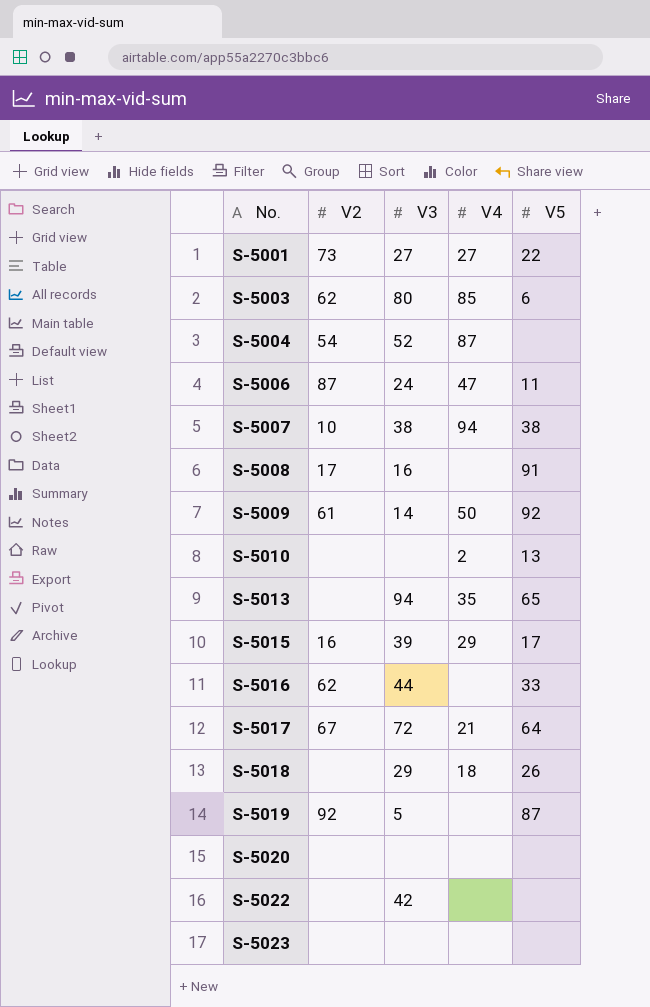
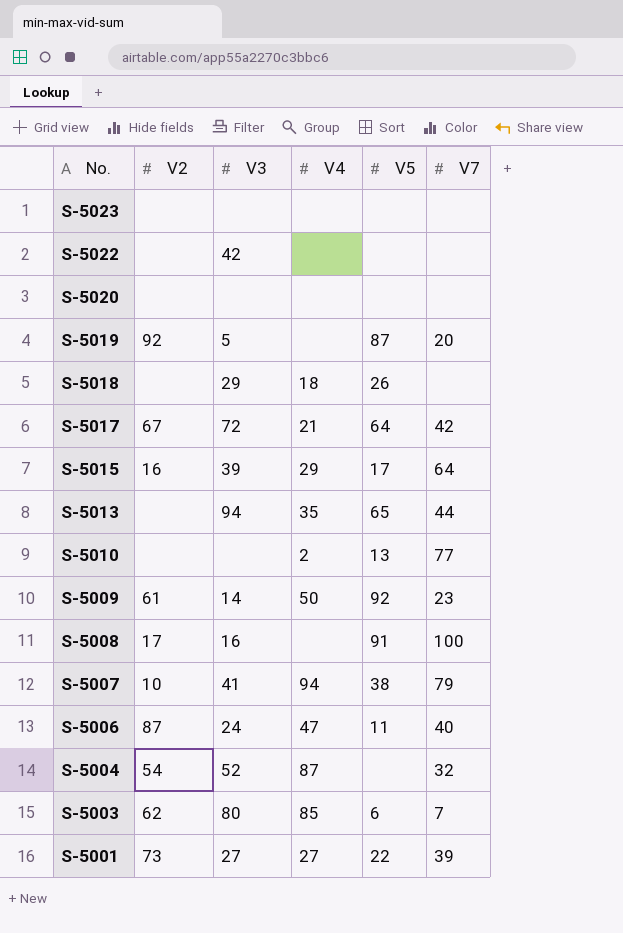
row order: No. ascending -> No. descending
column V7 | position: none -> 6
row S-5016: 62 | 44 | none | 33 -> none
S-5007 | V3: 38 -> 41

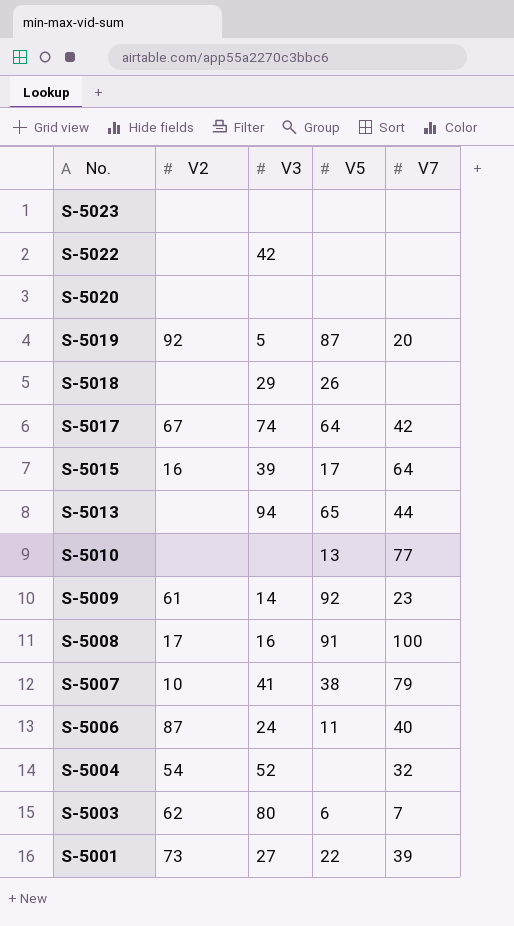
column V4 | position: 4 -> none
S-5017 | V3: 72 -> 74

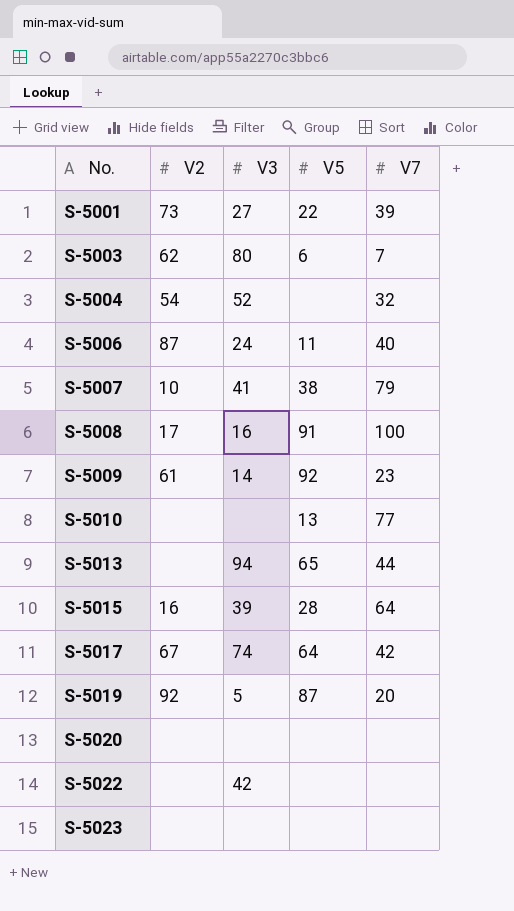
row order: No. descending -> No. ascending
row S-5018: none | 29 | 26 | none -> none
S-5015 | V5: 17 -> 28

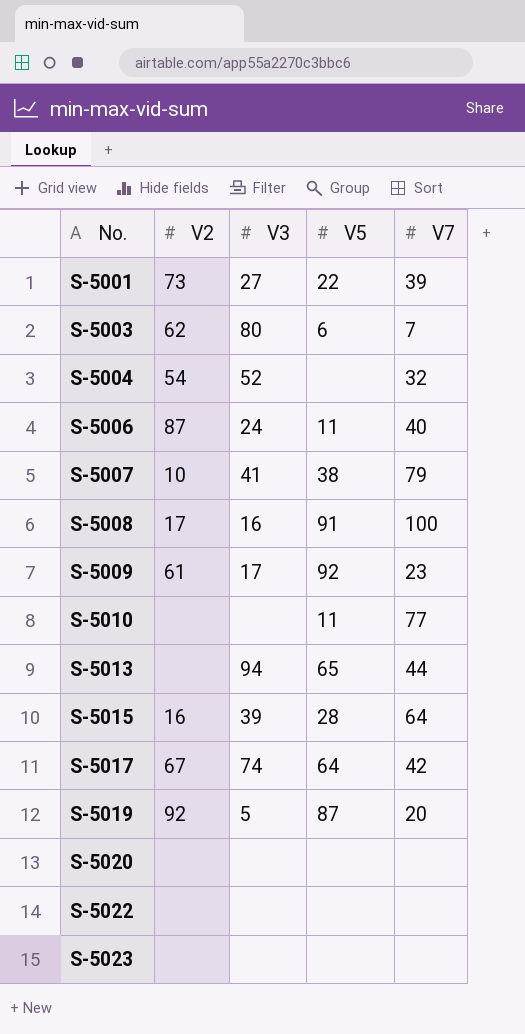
S-5009 | V3: 14 -> 17
S-5010 | V5: 13 -> 11
S-5022 | V3: 42 -> none

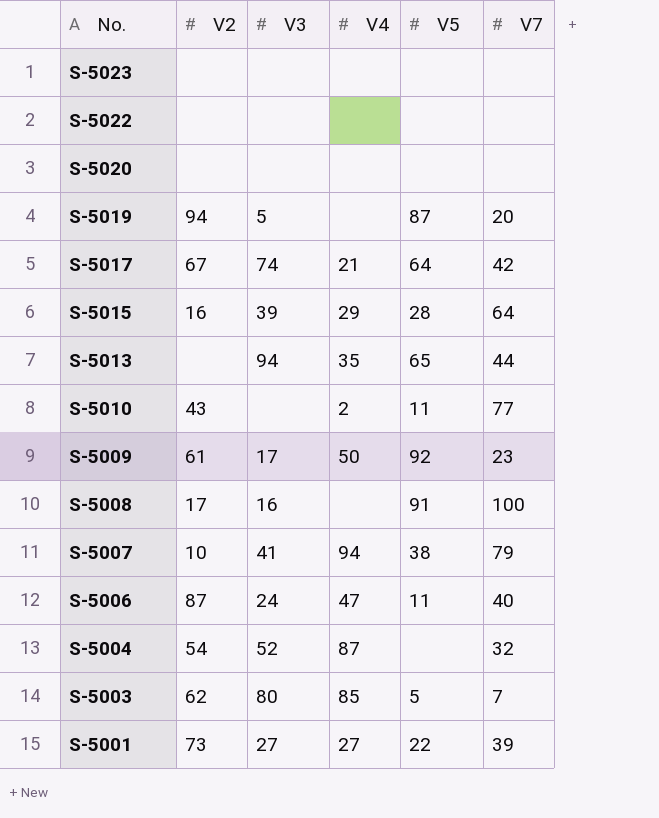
row order: No. ascending -> No. descending
column V4 | position: none -> 4
S-5019 | V2: 92 -> 94
S-5010 | V2: none -> 43
S-5003 | V5: 6 -> 5

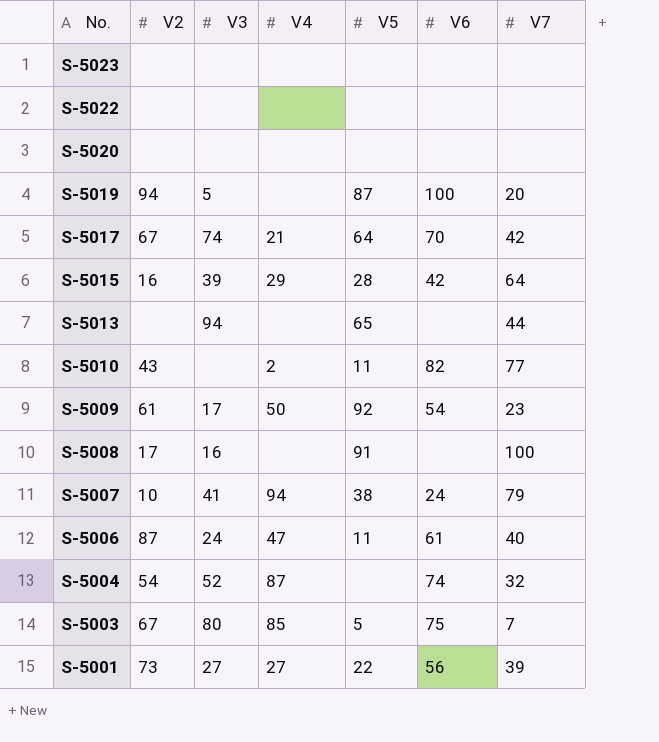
column V6 | position: none -> 6
S-5013 | V4: 35 -> none
S-5003 | V2: 62 -> 67

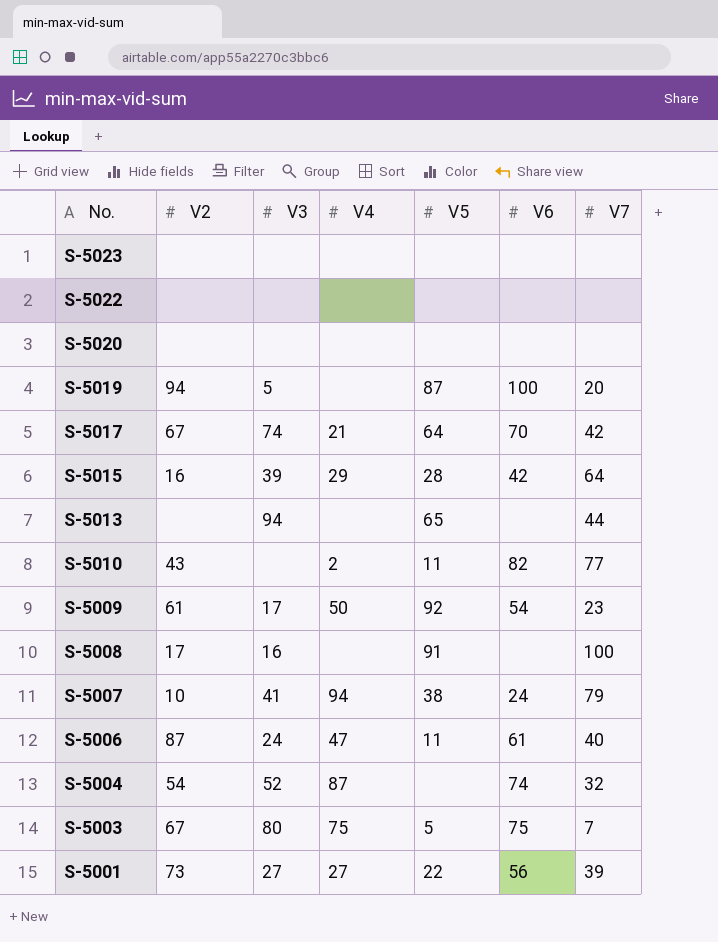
S-5003 | V4: 85 -> 75

